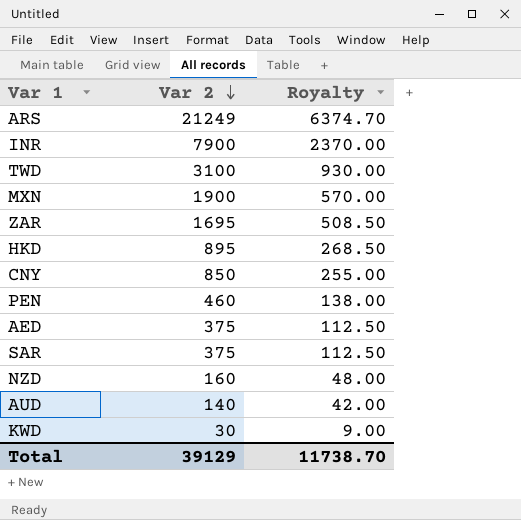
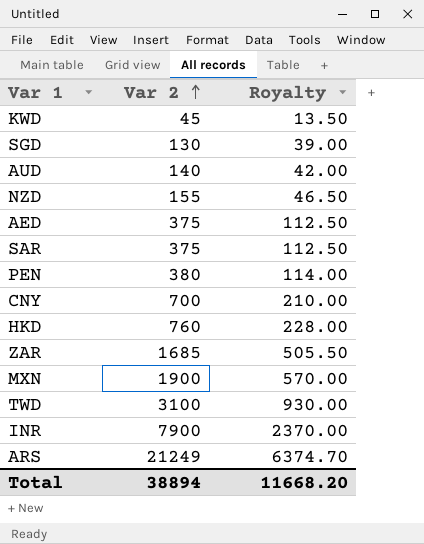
row order: Var 2 descending -> Var 2 ascending
KWD | Var 2: 30 -> 45
KWD | Royalty: 9.00 -> 13.50
row SGD: none -> 130 | 39.00
NZD | Var 2: 160 -> 155
NZD | Royalty: 48.00 -> 46.50
PEN | Var 2: 460 -> 380
PEN | Royalty: 138.00 -> 114.00
CNY | Var 2: 850 -> 700
CNY | Royalty: 255.00 -> 210.00
HKD | Var 2: 895 -> 760
HKD | Royalty: 268.50 -> 228.00
ZAR | Var 2: 1695 -> 1685
ZAR | Royalty: 508.50 -> 505.50
Total | Var 2: 39129 -> 38894
Total | Royalty: 11738.70 -> 11668.20

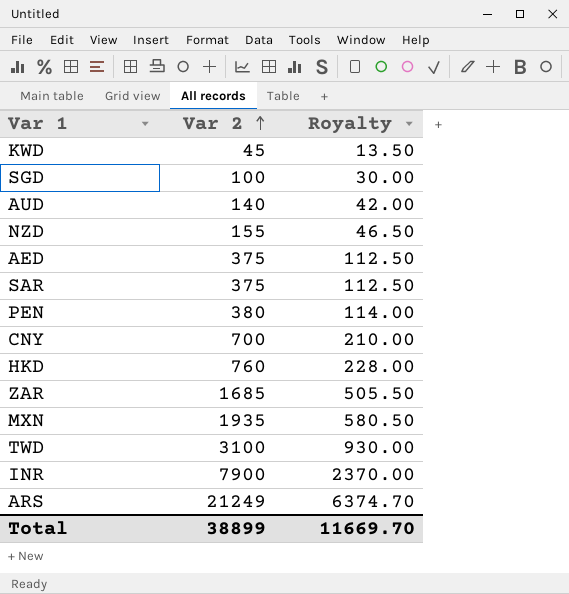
SGD | Var 2: 130 -> 100
SGD | Royalty: 39.00 -> 30.00
MXN | Var 2: 1900 -> 1935
MXN | Royalty: 570.00 -> 580.50
Total | Var 2: 38894 -> 38899
Total | Royalty: 11668.20 -> 11669.70

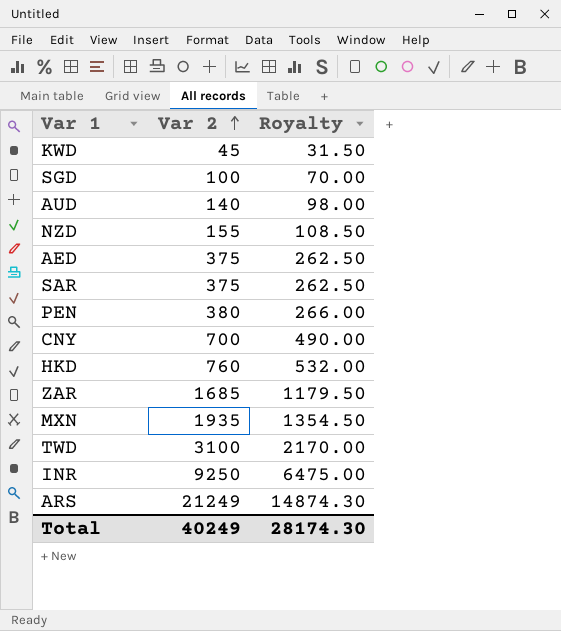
column Royalty | formula: [Var 2] * 0.3 -> [Var 2] * 0.7
INR | Var 2: 7900 -> 9250
Total | Var 2: 38899 -> 40249
Total | Royalty: 11669.70 -> 28174.30

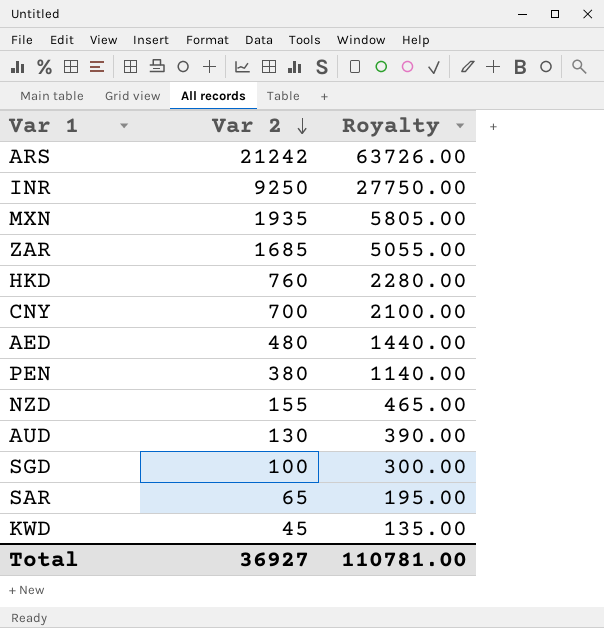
row order: Var 2 ascending -> Var 2 descending
column Royalty | formula: [Var 2] * 0.7 -> [Var 2] * 3
row TWD: 3100 | 2170.00 -> none
ARS | Var 2: 21249 -> 21242
AED | Var 2: 375 -> 480
AUD | Var 2: 140 -> 130
SAR | Var 2: 375 -> 65
Total | Var 2: 40249 -> 36927
Total | Royalty: 28174.30 -> 110781.00

